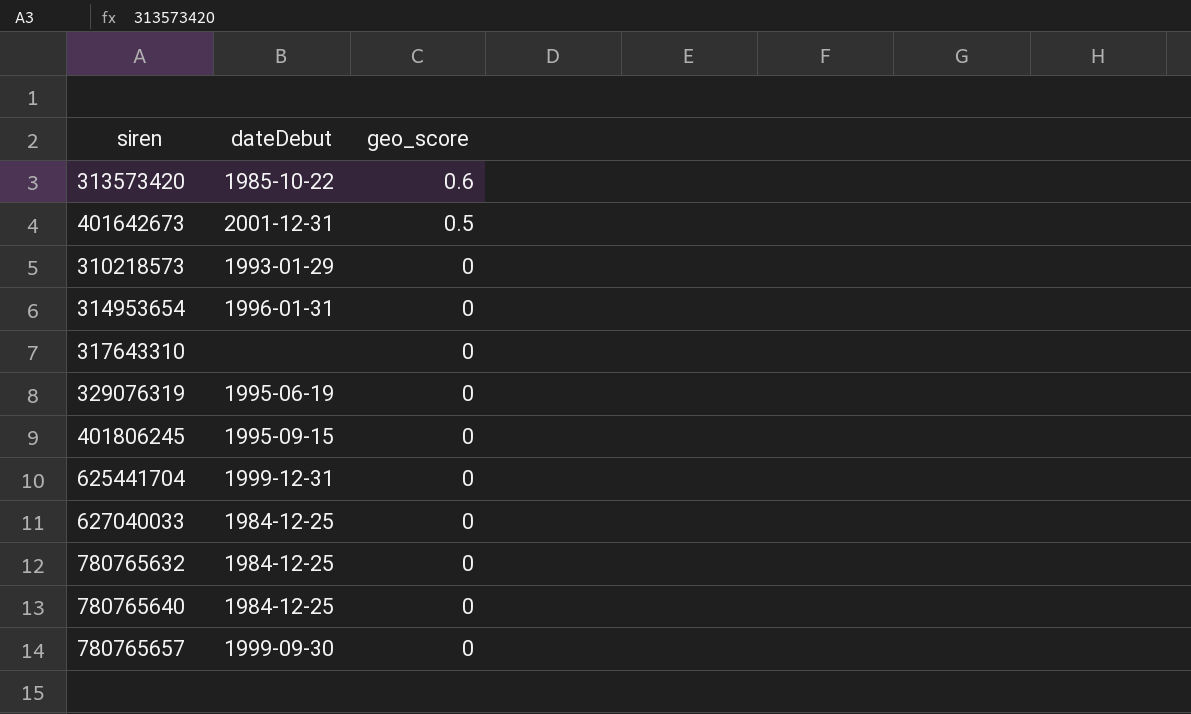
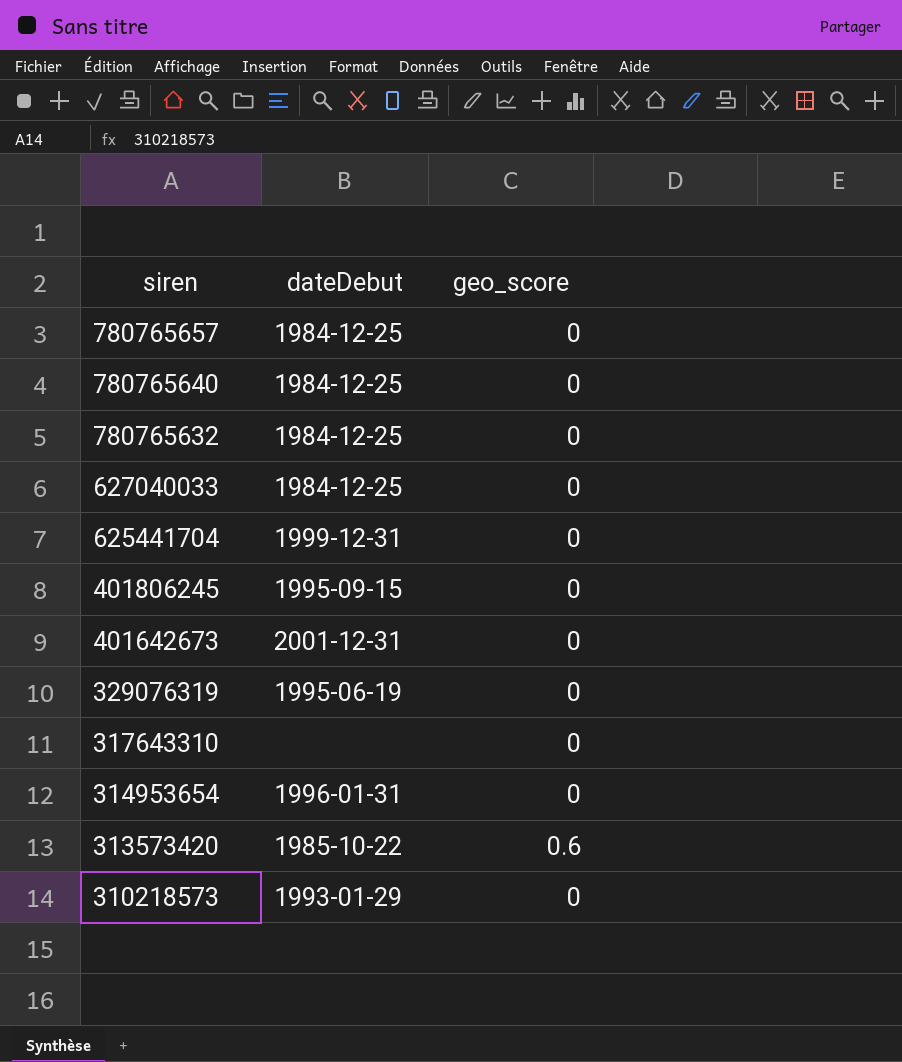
row order: geo_score descending -> siren descending
780765657 | dateDebut: 1999-09-30 -> 1984-12-25
401642673 | geo_score: 0.5 -> 0

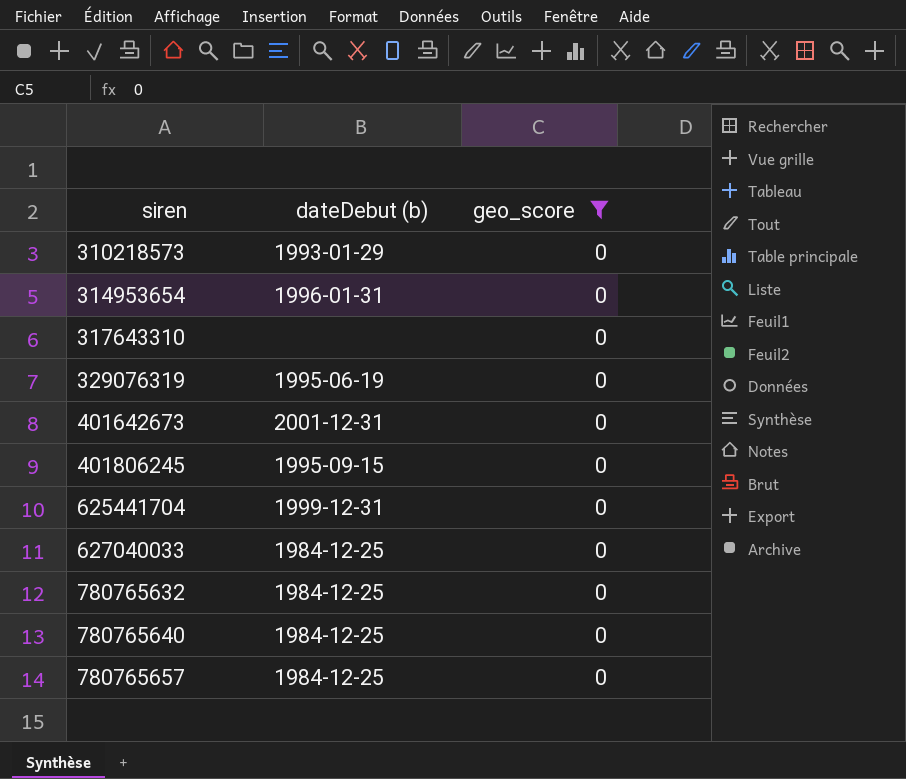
filter: none -> geo_score = 0
row order: siren descending -> siren ascending
column name: dateDebut -> dateDebut (b)

